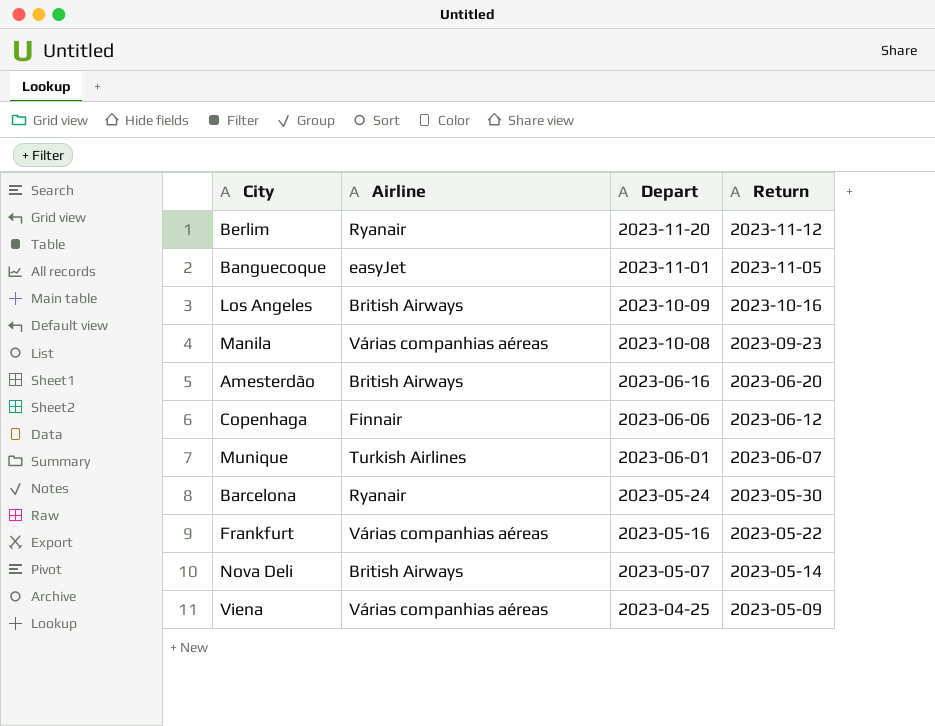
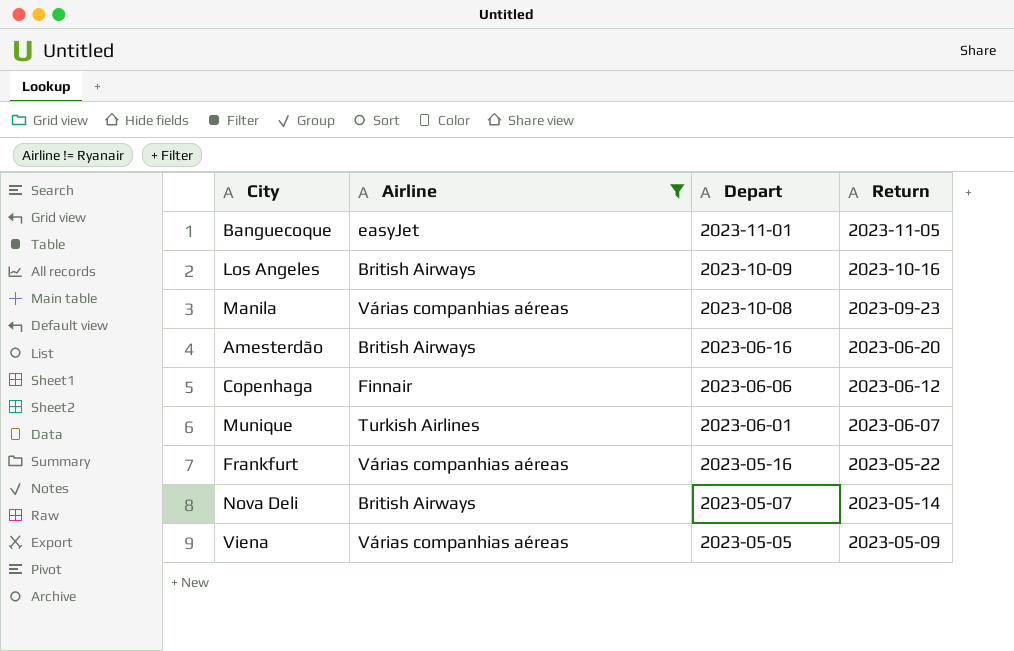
filter: none -> Airline != Ryanair
Viena | Depart: 2023-04-25 -> 2023-05-05

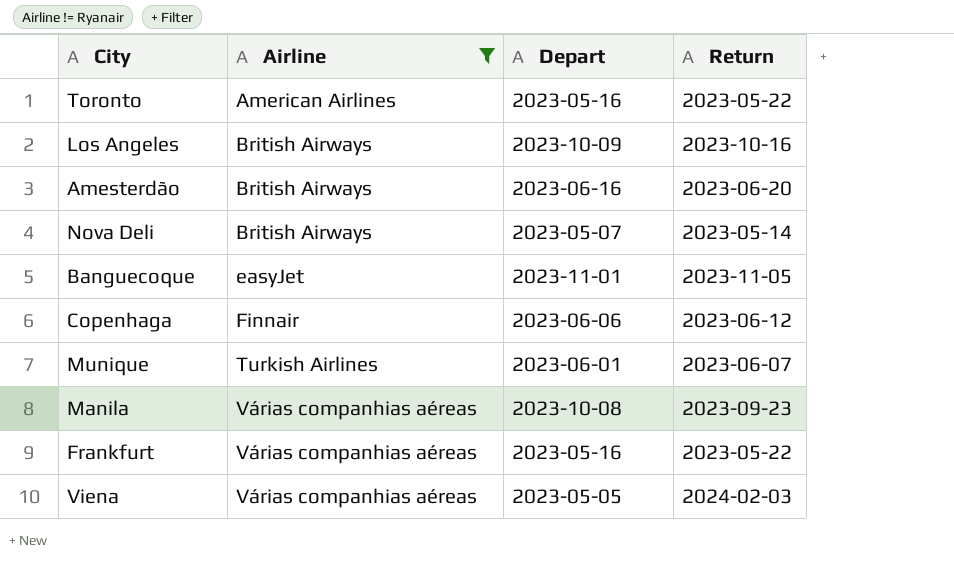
row order: Depart descending -> Airline ascending
row Toronto: none -> American Airlines | 2023-05-16 | 2023-05-22
Viena | Return: 2023-05-09 -> 2024-02-03

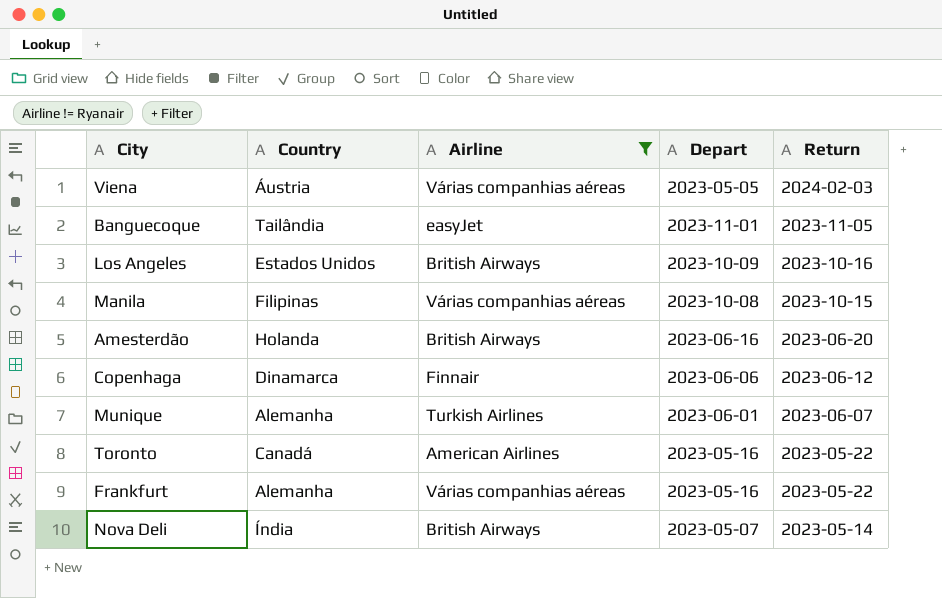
row order: Airline ascending -> Return descending
column Country | position: none -> 2
Manila | Return: 2023-09-23 -> 2023-10-15

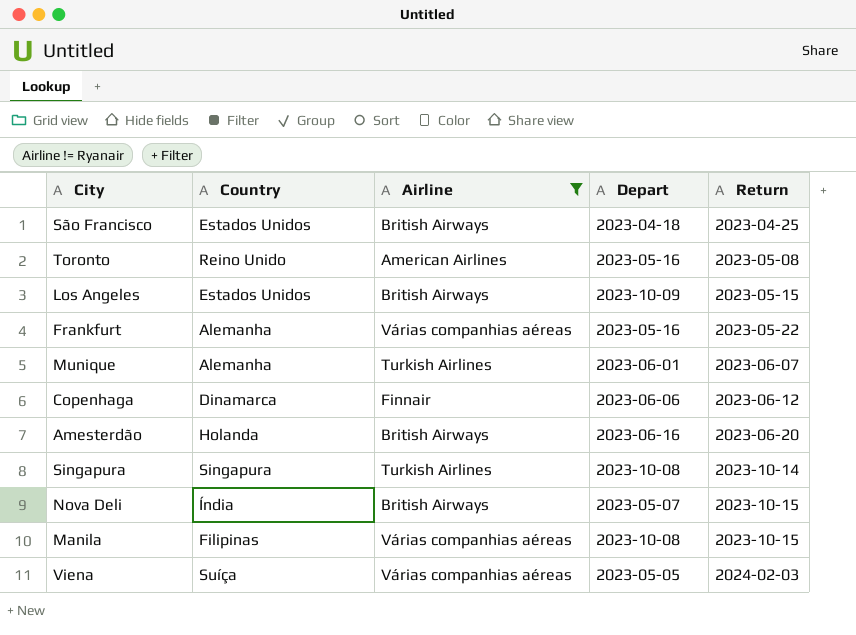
row order: Return descending -> Return ascending
row Banguecoque: Tailândia | easyJet | 2023-11-01 | 2023-11-05 -> none
row São Francisco: none -> Estados Unidos | British Airways | 2023-04-18 | 2023-04-25
Toronto | Country: Canadá -> Reino Unido
Toronto | Return: 2023-05-22 -> 2023-05-08
Los Angeles | Return: 2023-10-16 -> 2023-05-15
row Singapura: none -> Singapura | Turkish Airlines | 2023-10-08 | 2023-10-14
Nova Deli | Return: 2023-05-14 -> 2023-10-15
Viena | Country: Áustria -> Suíça

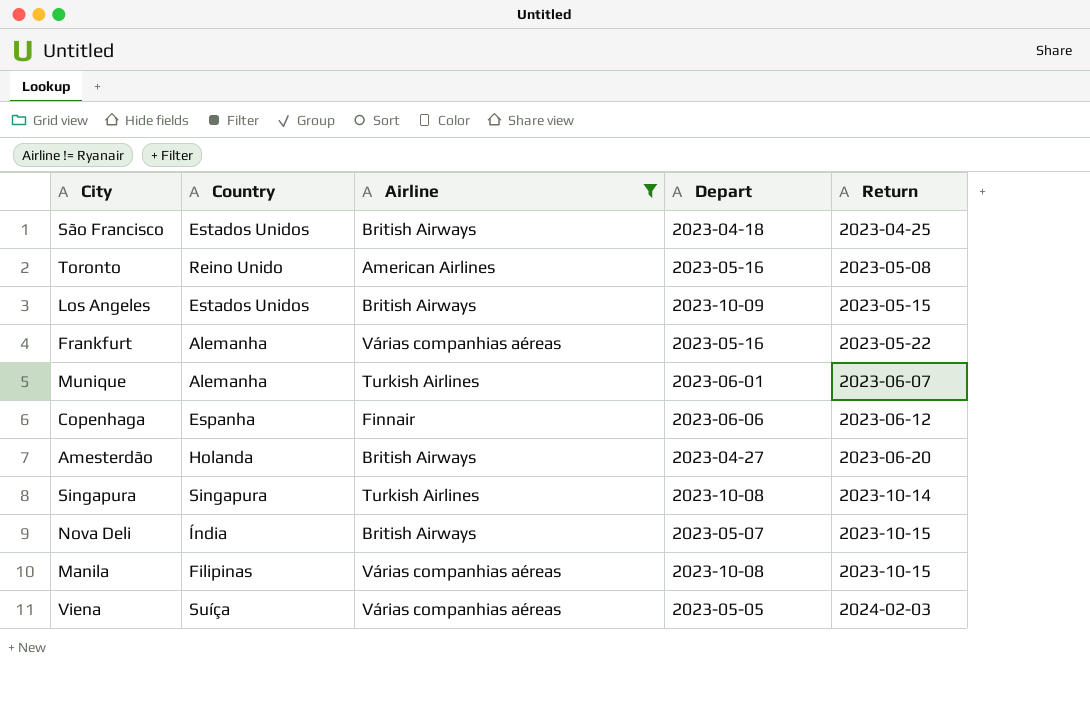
Copenhaga | Country: Dinamarca -> Espanha
Amesterdão | Depart: 2023-06-16 -> 2023-04-27

